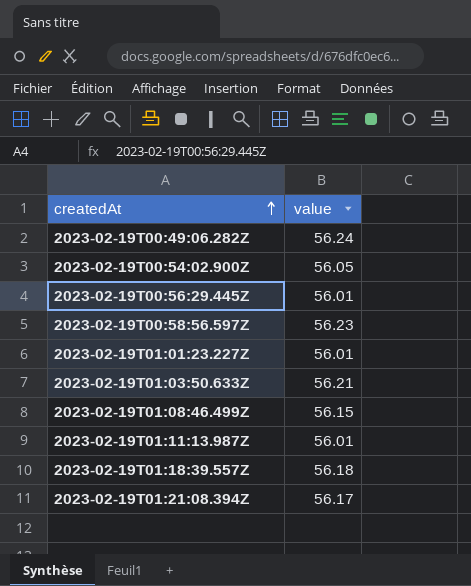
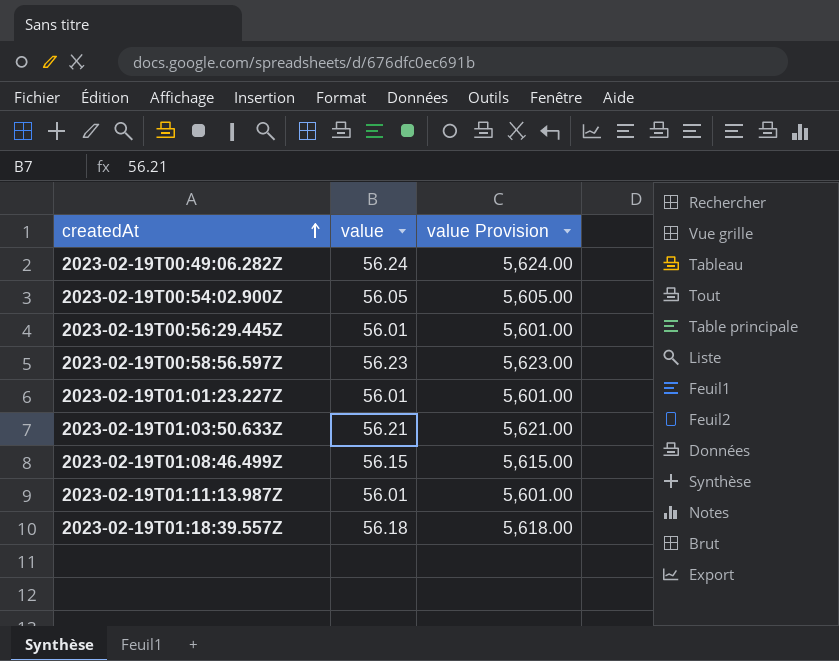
column value Provision | formula: none -> [value] * 100
row 2023-02-19T01:21:08.394Z: 56.17 -> none

